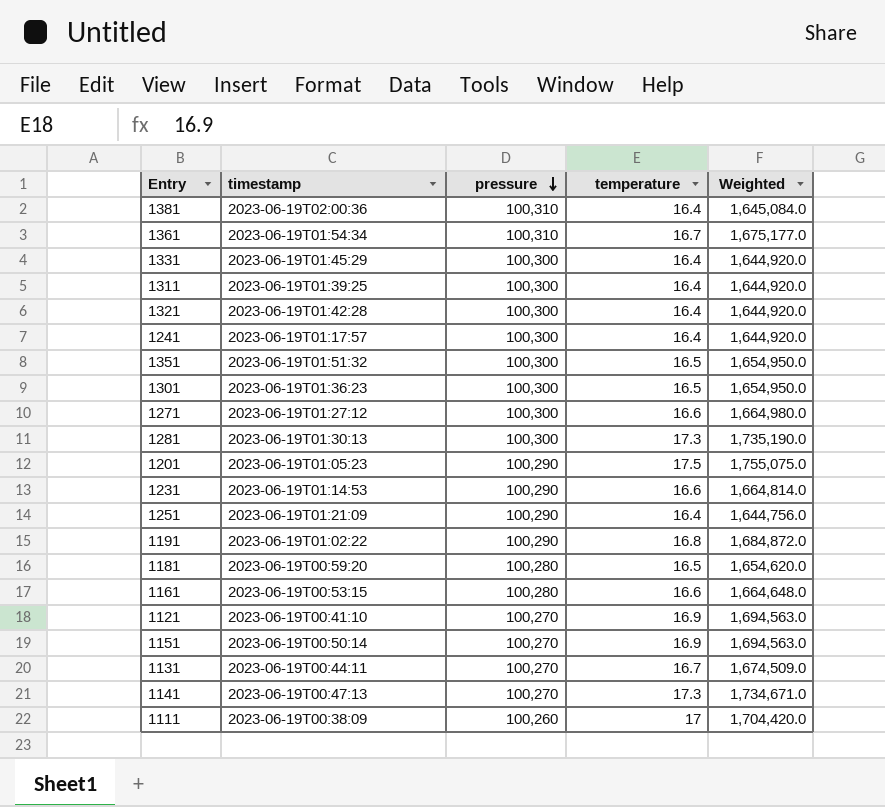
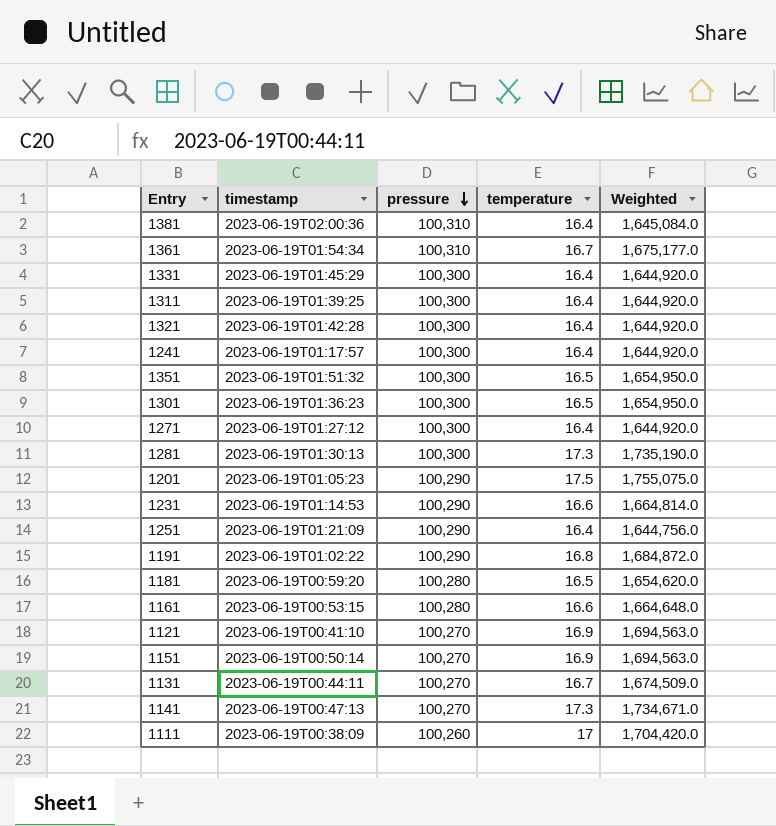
1271 | temperature: 16.6 -> 16.4
1271 | Weighted: 1,664,980.0 -> 1,644,920.0

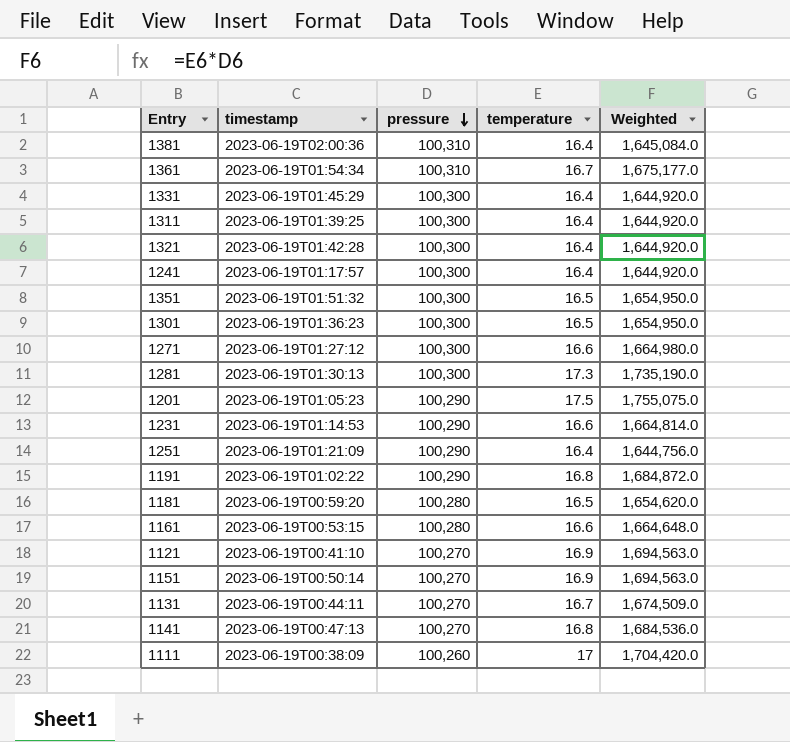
1271 | temperature: 16.4 -> 16.6
1271 | Weighted: 1,644,920.0 -> 1,664,980.0
1141 | temperature: 17.3 -> 16.8
1141 | Weighted: 1,734,671.0 -> 1,684,536.0

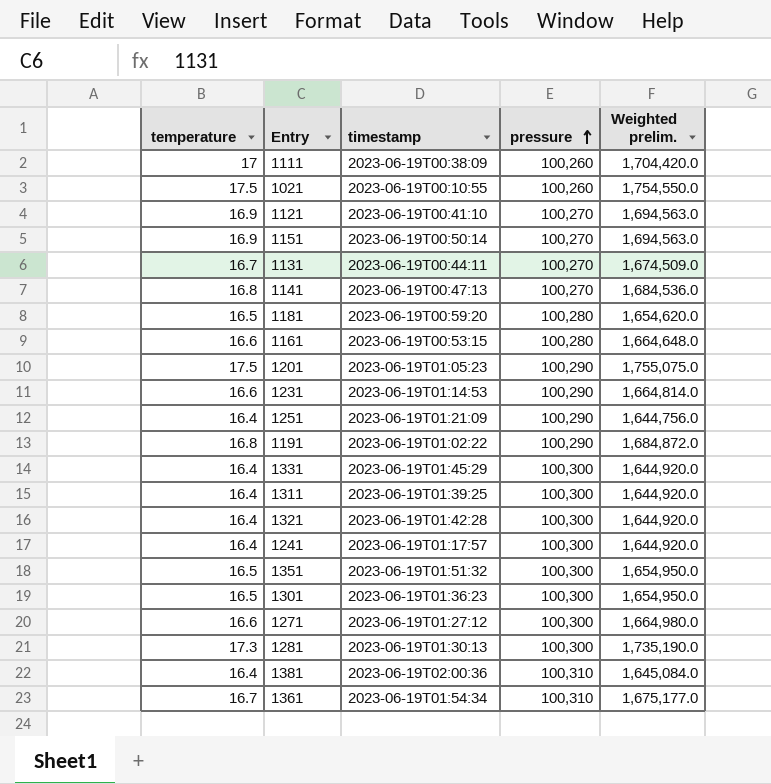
row order: pressure descending -> pressure ascending
column temperature | position: 4 -> 1
column name: Weighted -> Weighted prelim.
row 1021: none -> 17.5 | 2023-06-19T00:10:55 | 100,260 | 1,754,550.0

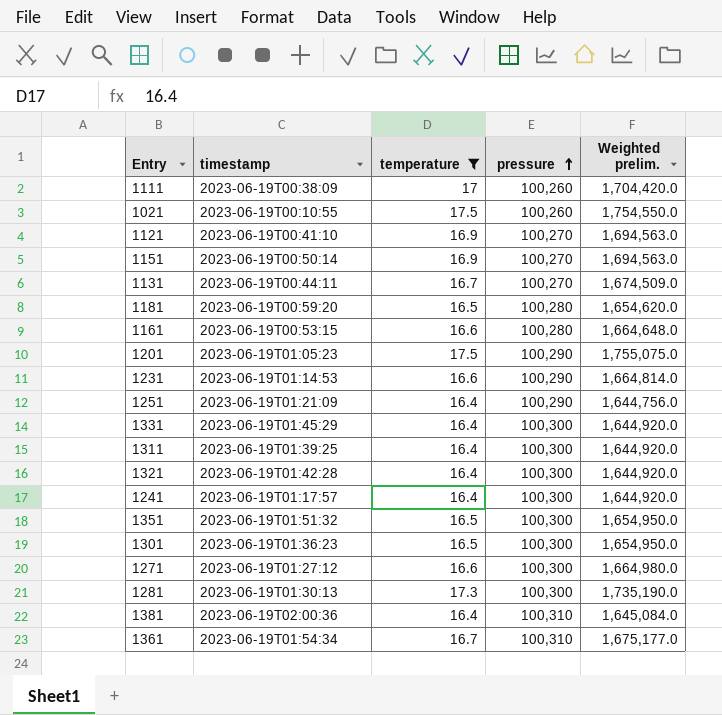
filter: none -> temperature != 16.8
column temperature | position: 1 -> 3

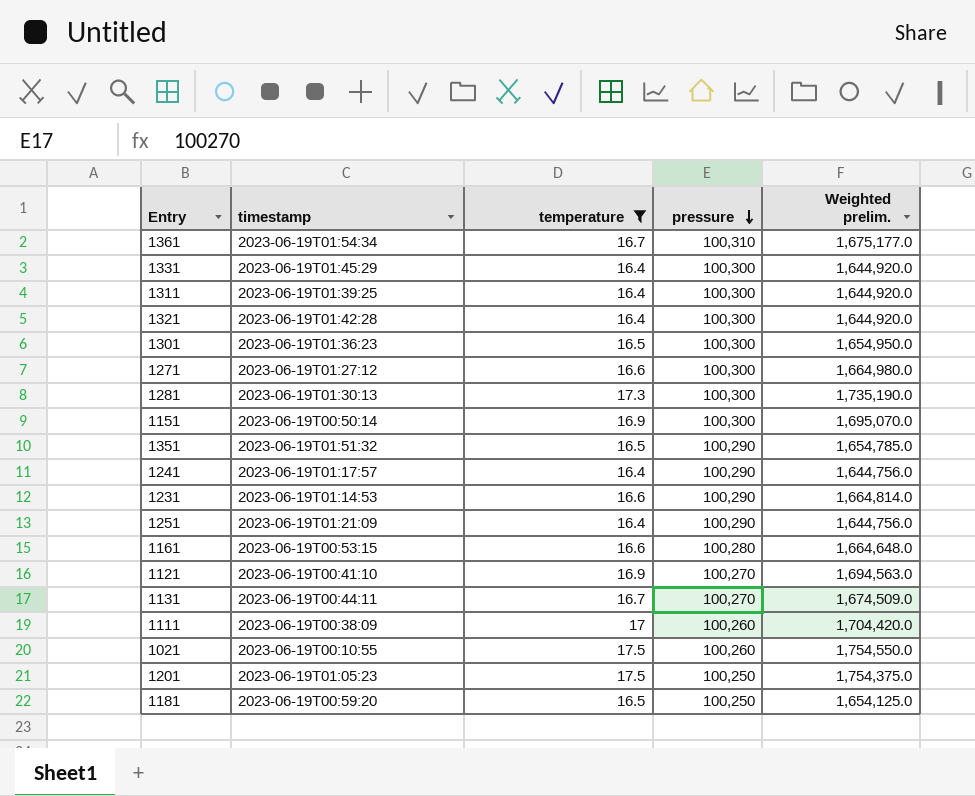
row order: pressure ascending -> pressure descending
row 1381: 2023-06-19T02:00:36 | 16.4 | 100,310 | 1,645,084.0 -> none
1151 | pressure: 100,270 -> 100,300
1151 | Weighted prelim.: 1,694,563.0 -> 1,695,070.0
1351 | pressure: 100,300 -> 100,290
1351 | Weighted prelim.: 1,654,950.0 -> 1,654,785.0
1241 | pressure: 100,300 -> 100,290
1241 | Weighted prelim.: 1,644,920.0 -> 1,644,756.0
1201 | pressure: 100,290 -> 100,250
1201 | Weighted prelim.: 1,755,075.0 -> 1,754,375.0
1181 | pressure: 100,280 -> 100,250
1181 | Weighted prelim.: 1,654,620.0 -> 1,654,125.0

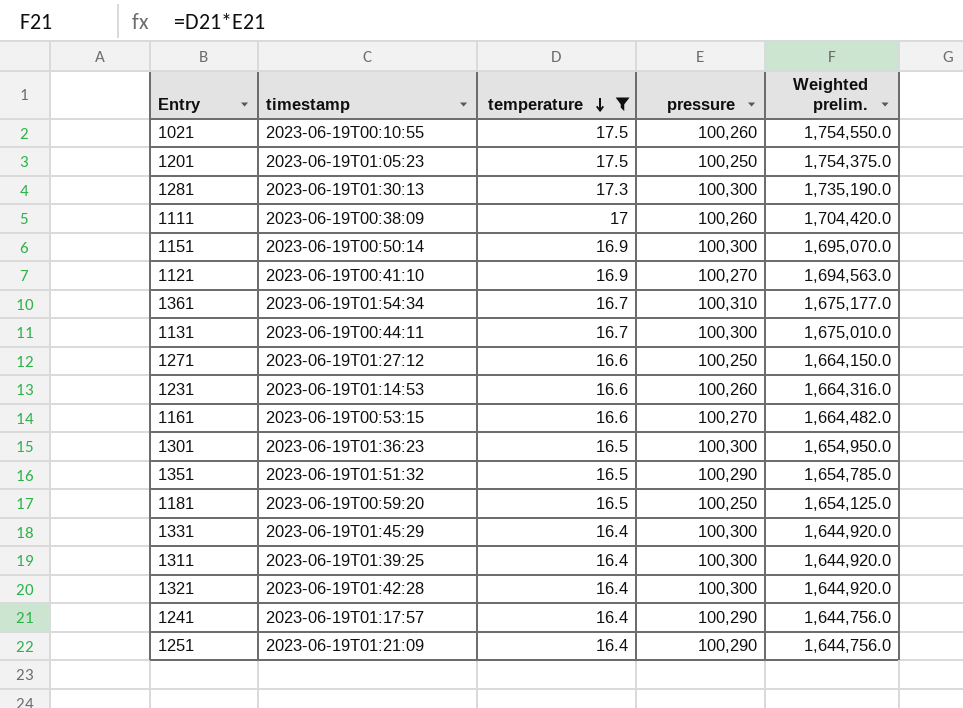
row order: pressure descending -> temperature descending
1131 | pressure: 100,270 -> 100,300
1131 | Weighted prelim.: 1,674,509.0 -> 1,675,010.0
1271 | pressure: 100,300 -> 100,250
1271 | Weighted prelim.: 1,664,980.0 -> 1,664,150.0
1231 | pressure: 100,290 -> 100,260
1231 | Weighted prelim.: 1,664,814.0 -> 1,664,316.0
1161 | pressure: 100,280 -> 100,270
1161 | Weighted prelim.: 1,664,648.0 -> 1,664,482.0

